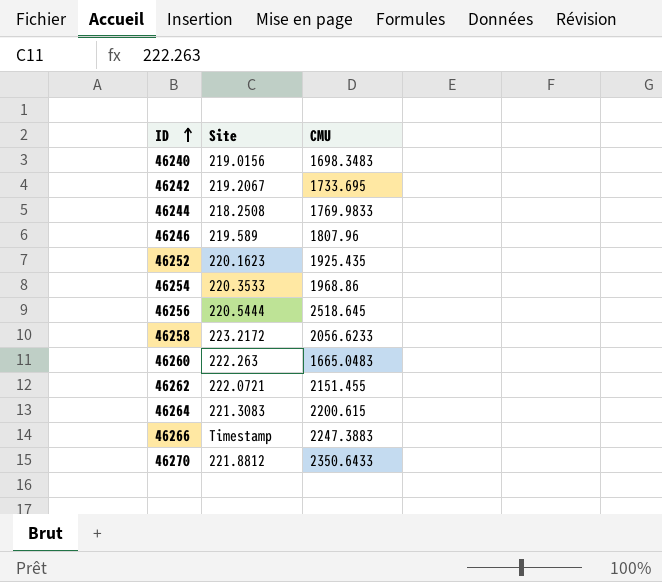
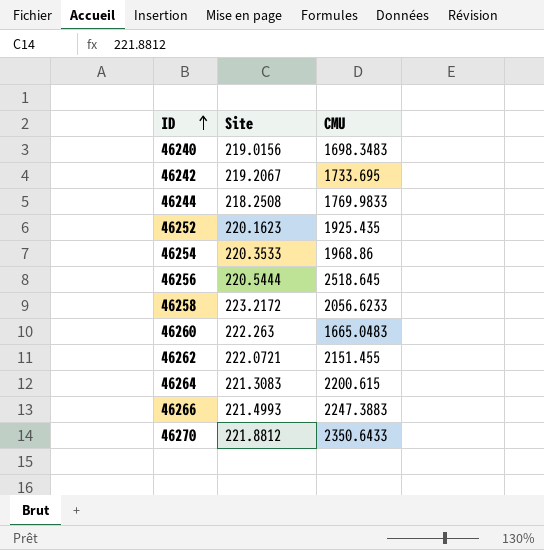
row 46246: 219.589 | 1807.96 -> none
46266 | Site: Timestamp -> 221.4993

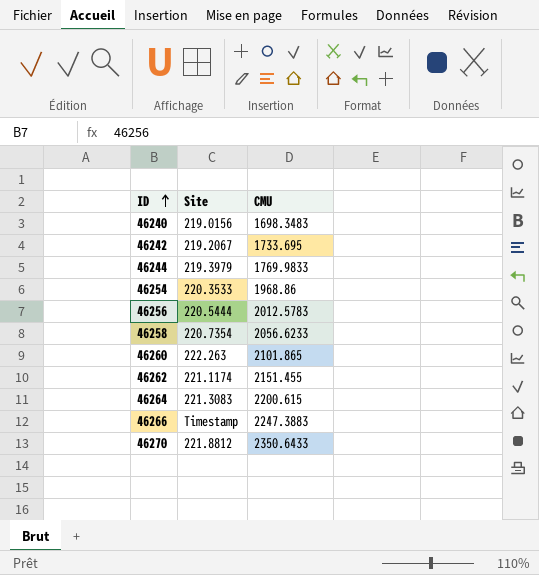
row 46252: 220.1623 | 1925.435 -> none
46244 | Site: 218.2508 -> 219.3979
46256 | CMU: 2518.645 -> 2012.5783
46258 | Site: 223.2172 -> 220.7354
46260 | CMU: 1665.0483 -> 2101.865
46262 | Site: 222.0721 -> 221.1174
46266 | Site: 221.4993 -> Timestamp

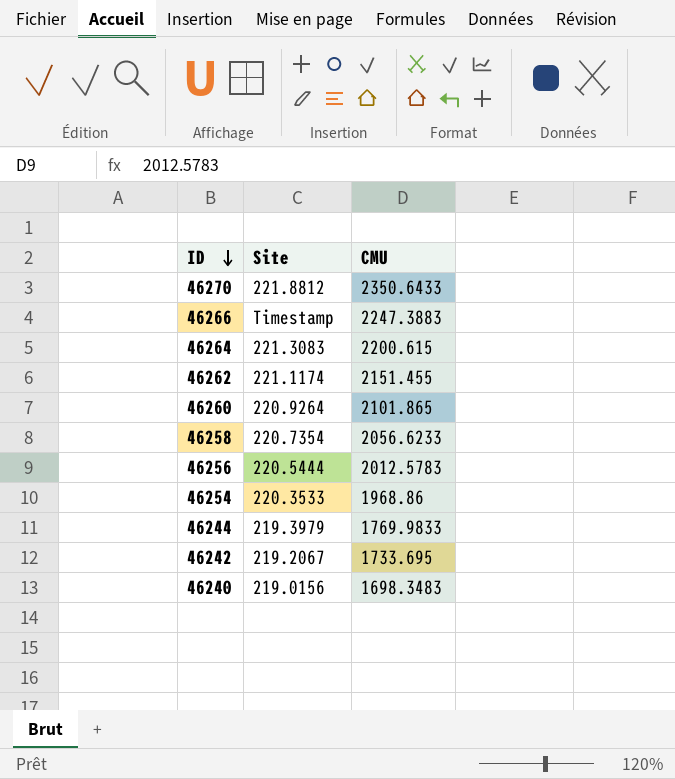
row order: ID ascending -> ID descending
46260 | Site: 222.263 -> 220.9264

